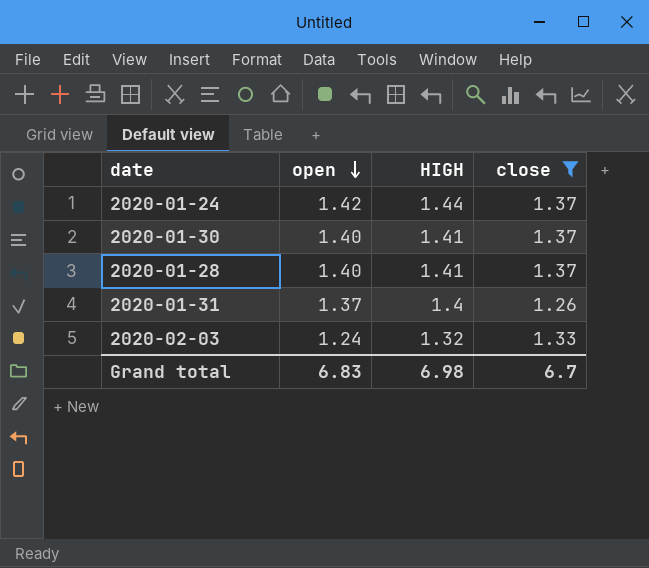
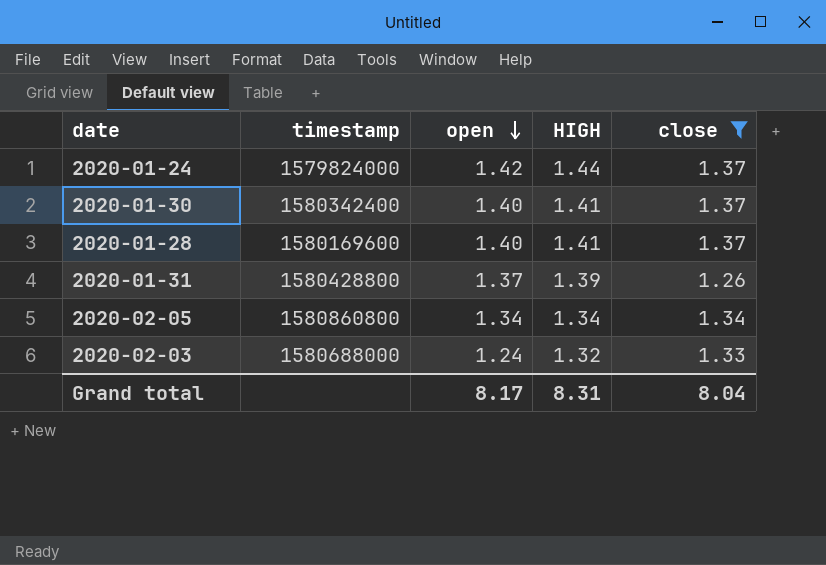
column timestamp | position: none -> 2
2020-01-31 | HIGH: 1.4 -> 1.39
row 2020-02-05: none -> 1580860800 | 1.34 | 1.34 | 1.34
Grand total | open: 6.83 -> 8.17
Grand total | HIGH: 6.98 -> 8.31
Grand total | close: 6.7 -> 8.04

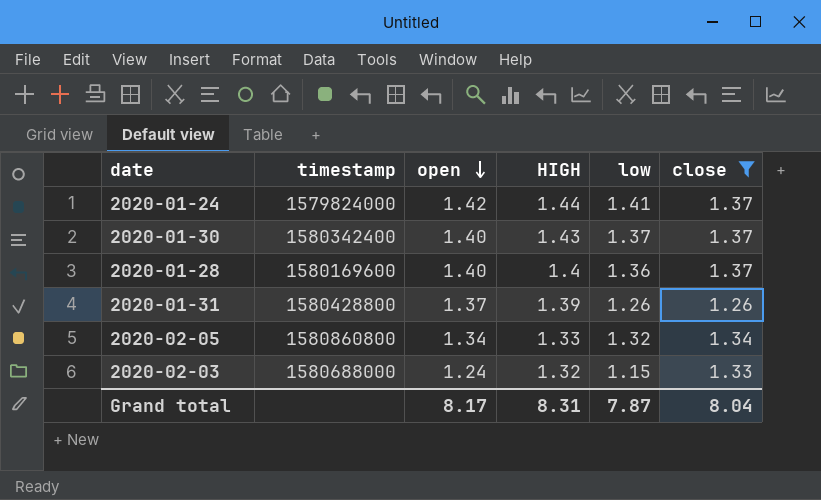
column low | position: none -> 5
2020-01-30 | HIGH: 1.41 -> 1.43
2020-01-28 | HIGH: 1.41 -> 1.4
2020-02-05 | HIGH: 1.34 -> 1.33

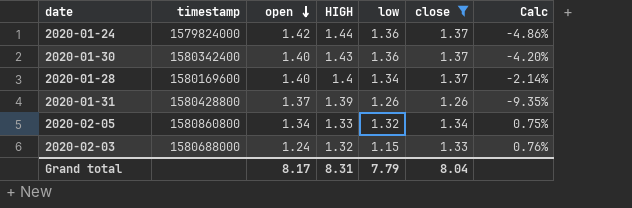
column Calc | formula: none -> ([close] - [HIGH]) / [HIGH]
2020-01-24 | low: 1.41 -> 1.36
2020-01-30 | low: 1.37 -> 1.36
2020-01-28 | low: 1.36 -> 1.34
Grand total | low: 7.87 -> 7.79

